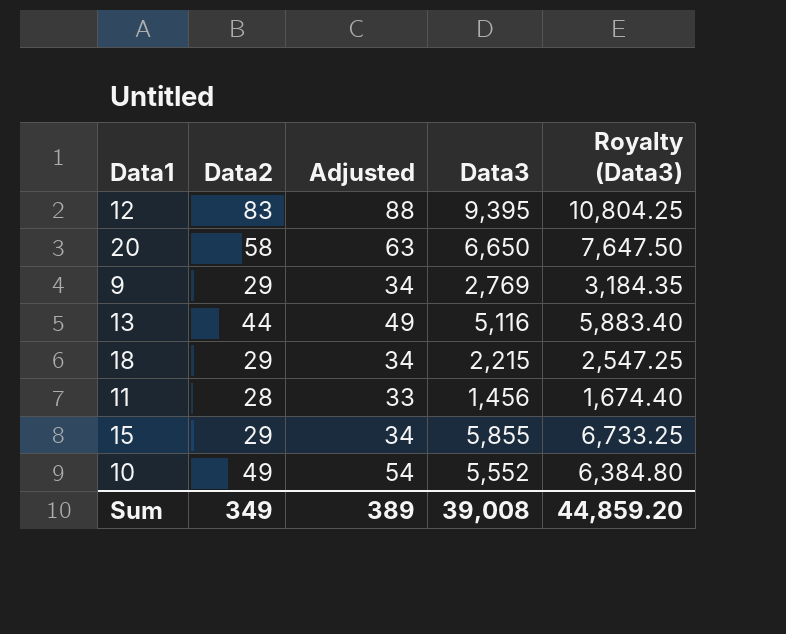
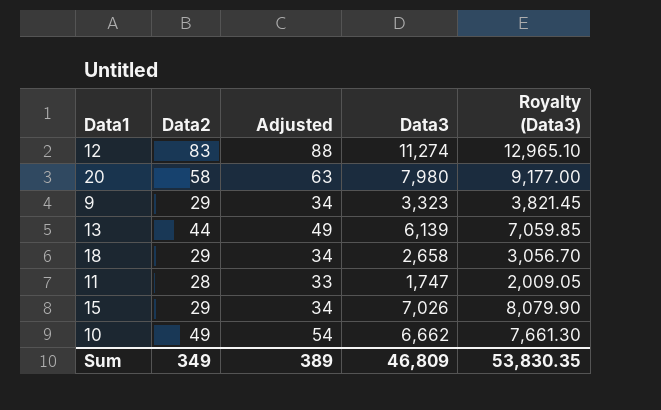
12 | Data3: 9,395 -> 11,274
12 | Royalty (Data3): 10,804.25 -> 12,965.10
20 | Data3: 6,650 -> 7,980
20 | Royalty (Data3): 7,647.50 -> 9,177.00
9 | Data3: 2,769 -> 3,323
9 | Royalty (Data3): 3,184.35 -> 3,821.45
13 | Data3: 5,116 -> 6,139
13 | Royalty (Data3): 5,883.40 -> 7,059.85
18 | Data3: 2,215 -> 2,658
18 | Royalty (Data3): 2,547.25 -> 3,056.70
11 | Data3: 1,456 -> 1,747
11 | Royalty (Data3): 1,674.40 -> 2,009.05
15 | Data3: 5,855 -> 7,026
15 | Royalty (Data3): 6,733.25 -> 8,079.90
10 | Data3: 5,552 -> 6,662
10 | Royalty (Data3): 6,384.80 -> 7,661.30
Sum | Data3: 39,008 -> 46,809
Sum | Royalty (Data3): 44,859.20 -> 53,830.35

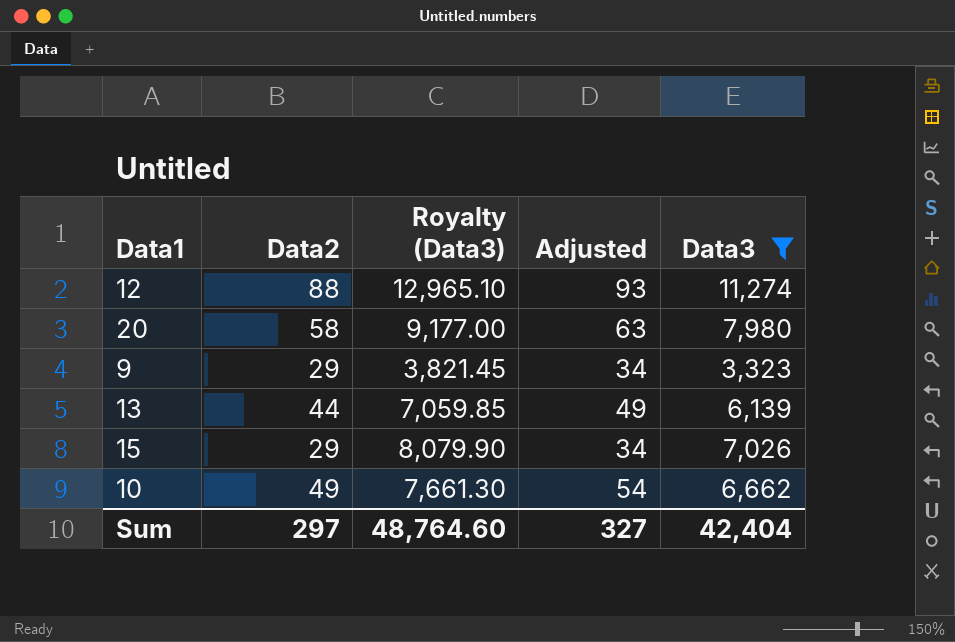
filter: none -> Data3 >= 3,323
column Royalty (Data3) | position: 5 -> 3
12 | Data2: 83 -> 88
12 | Adjusted: 88 -> 93
Sum | Data2: 349 -> 297
Sum | Royalty (Data3): 53,830.35 -> 48,764.60
Sum | Adjusted: 389 -> 327
Sum | Data3: 46,809 -> 42,404

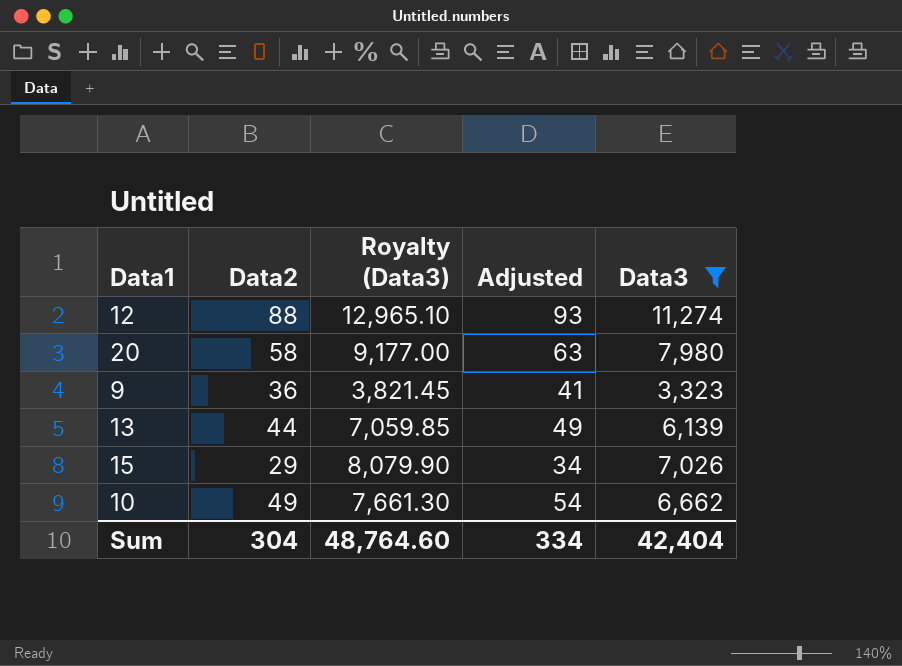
9 | Data2: 29 -> 36
9 | Adjusted: 34 -> 41
Sum | Data2: 297 -> 304
Sum | Adjusted: 327 -> 334

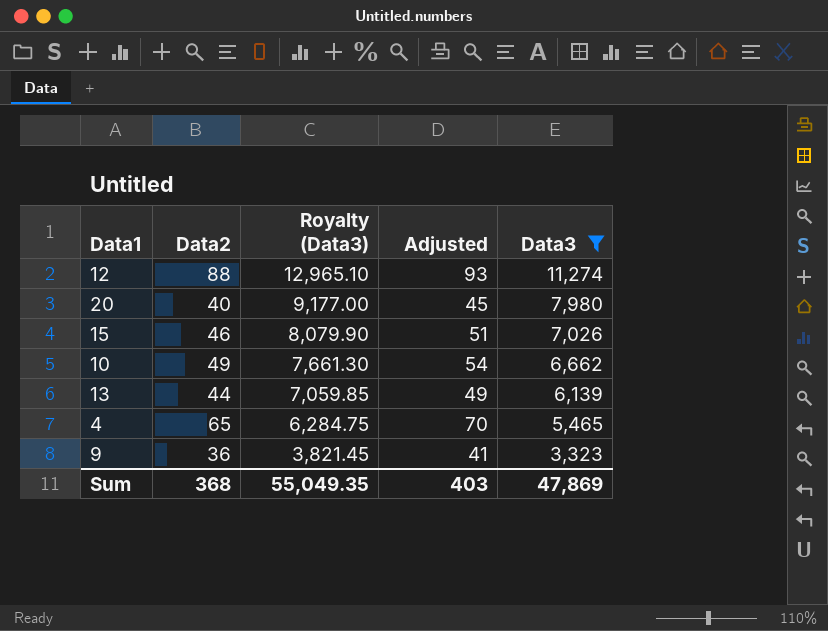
row order: none -> Royalty (Data3) descending
20 | Data2: 58 -> 40
20 | Adjusted: 63 -> 45
15 | Data2: 29 -> 46
15 | Adjusted: 34 -> 51
row 4: none -> 65 | 6,284.75 | 70 | 5,465
Sum | Data2: 304 -> 368
Sum | Royalty (Data3): 48,764.60 -> 55,049.35
Sum | Adjusted: 334 -> 403
Sum | Data3: 42,404 -> 47,869

